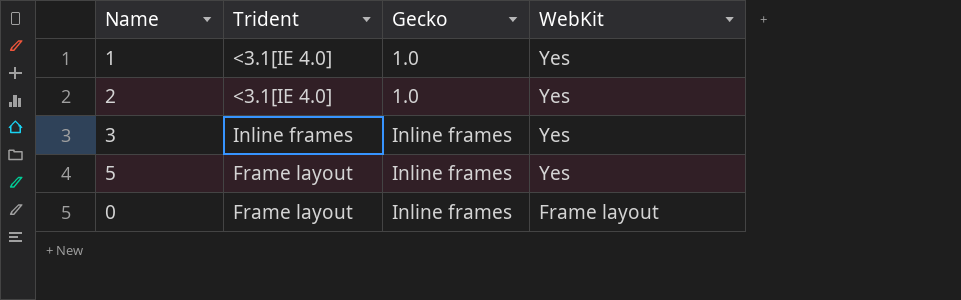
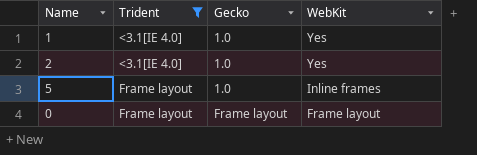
filter: none -> Trident != Inline frames
5 | Gecko: Inline frames -> 1.0
5 | WebKit: Yes -> Inline frames
0 | Gecko: Inline frames -> Frame layout

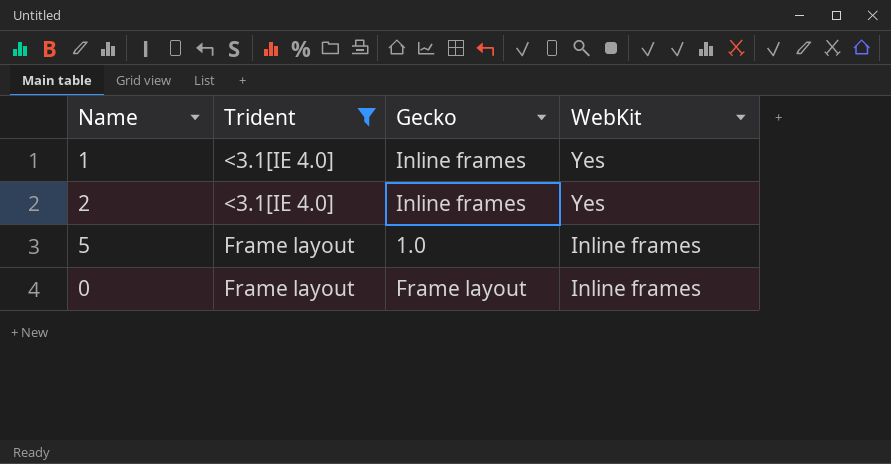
1 | Gecko: 1.0 -> Inline frames
2 | Gecko: 1.0 -> Inline frames
0 | WebKit: Frame layout -> Inline frames

